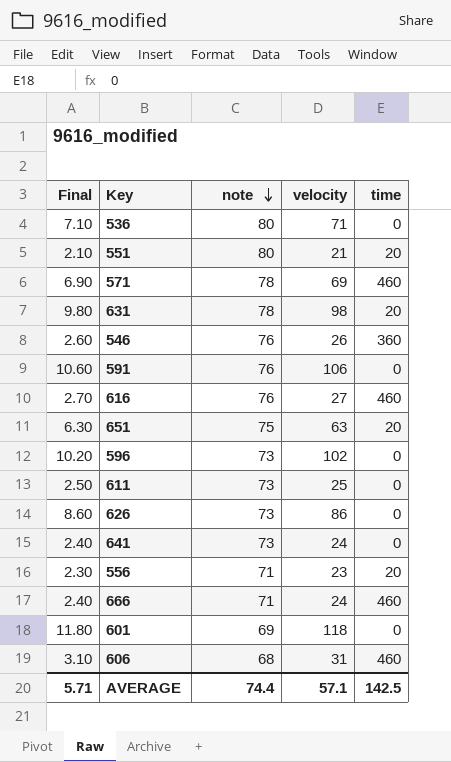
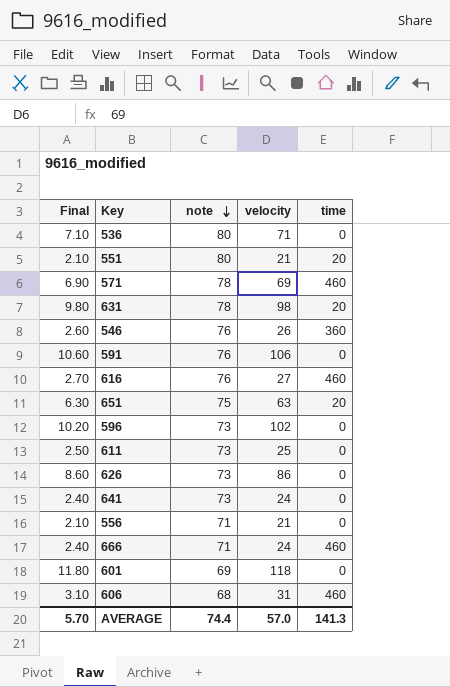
556 | Final: 2.30 -> 2.10
556 | velocity: 23 -> 21
556 | time: 20 -> 0
AVERAGE | Final: 5.71 -> 5.70
AVERAGE | velocity: 57.1 -> 57.0
AVERAGE | time: 142.5 -> 141.3

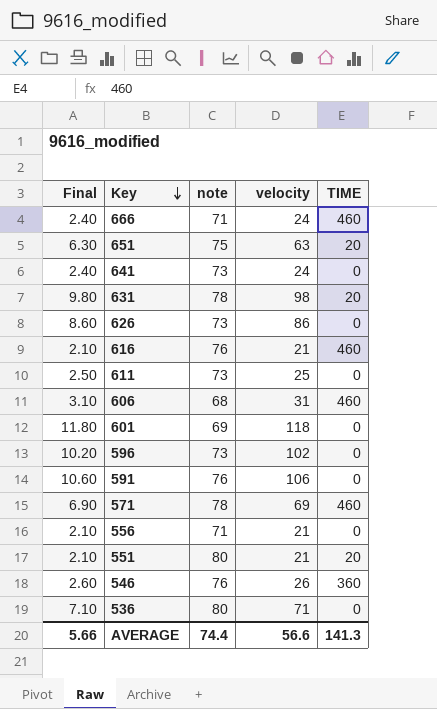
row order: note descending -> Key descending
column name: time -> TIME
616 | Final: 2.70 -> 2.10
616 | velocity: 27 -> 21
AVERAGE | Final: 5.70 -> 5.66
AVERAGE | velocity: 57.0 -> 56.6

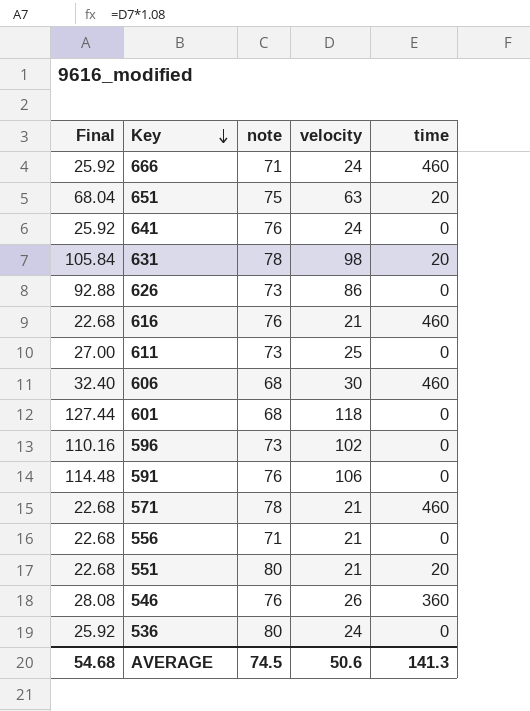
column Final | formula: [velocity] * 0.1 -> [velocity] * 1.08
column name: TIME -> time
641 | note: 73 -> 76
606 | velocity: 31 -> 30
601 | note: 69 -> 68
571 | velocity: 69 -> 21
536 | velocity: 71 -> 24
AVERAGE | Final: 5.66 -> 54.68
AVERAGE | note: 74.4 -> 74.5
AVERAGE | velocity: 56.6 -> 50.6

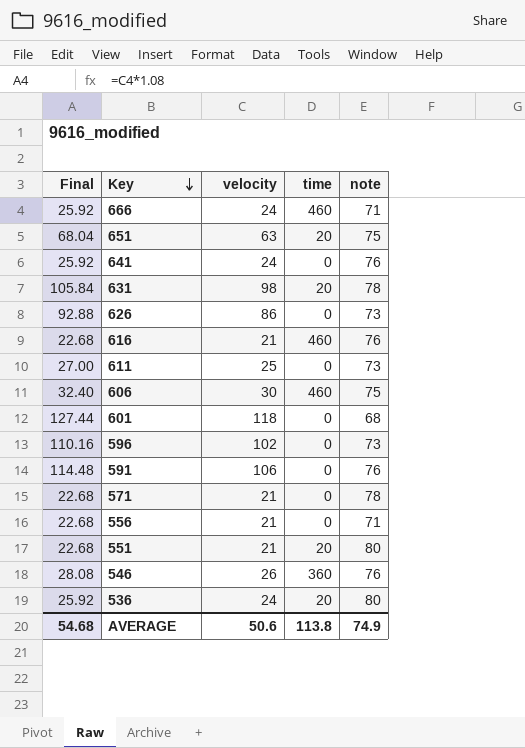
column note | position: 3 -> 5
606 | note: 68 -> 75
571 | time: 460 -> 0
536 | time: 0 -> 20
AVERAGE | time: 141.3 -> 113.8
AVERAGE | note: 74.5 -> 74.9

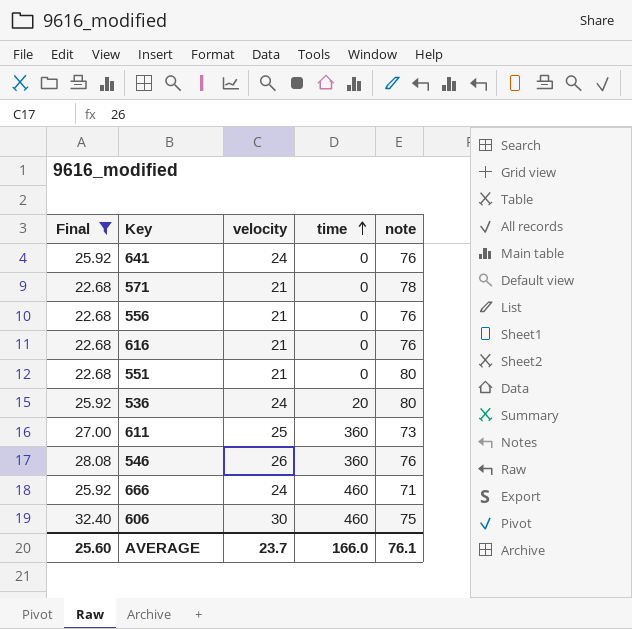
filter: none -> Final <= 32.40
row order: Key descending -> time ascending
556 | note: 71 -> 76
616 | time: 460 -> 0
551 | time: 20 -> 0
611 | time: 0 -> 360
AVERAGE | Final: 54.68 -> 25.60
AVERAGE | velocity: 50.6 -> 23.7
AVERAGE | time: 113.8 -> 166.0
AVERAGE | note: 74.9 -> 76.1

